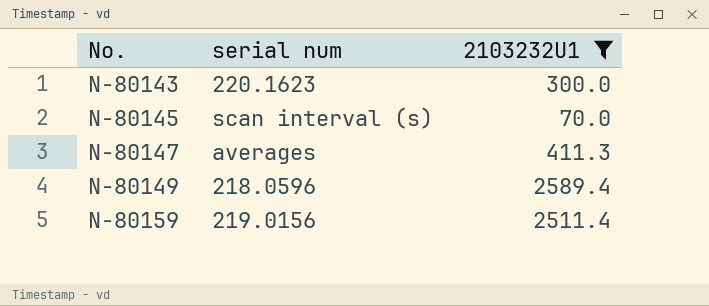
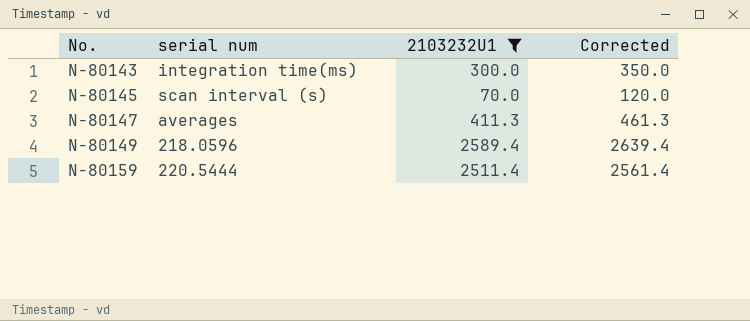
column Corrected | formula: none -> [2103232U1] + 50
N-80143 | serial num: 220.1623 -> integration time(ms)
N-80159 | serial num: 219.0156 -> 220.5444

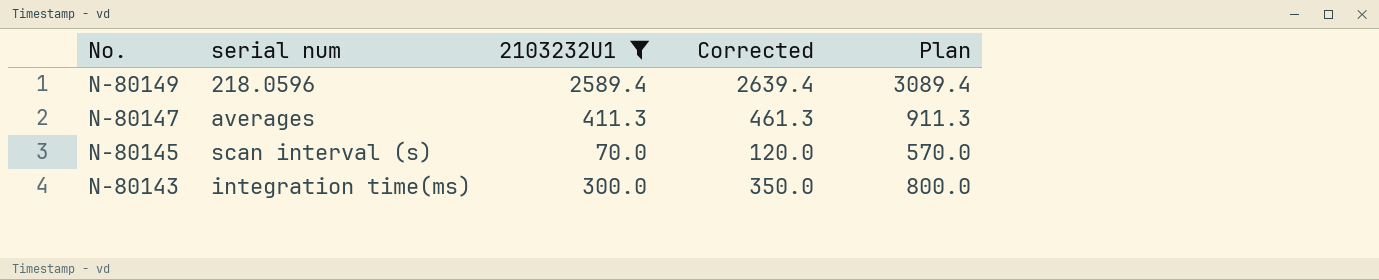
row order: No. ascending -> No. descending
column Plan | formula: none -> [2103232U1] + 500
row N-80159: 220.5444 | 2511.4 | 2561.4 -> none

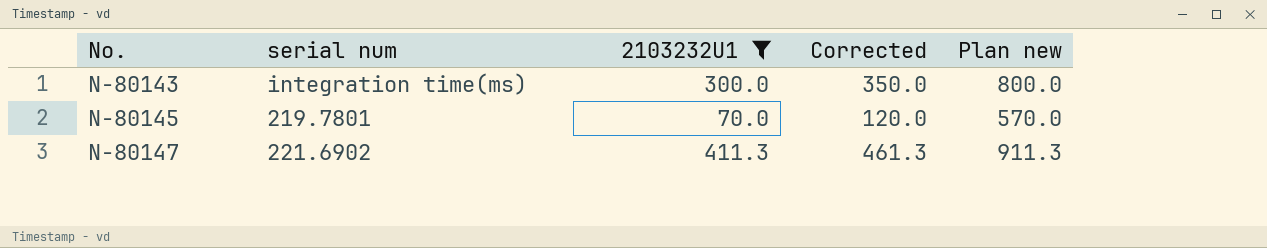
row order: No. descending -> No. ascending
column name: Plan -> Plan new
row N-80149: 218.0596 | 2589.4 | 2639.4 | 3089.4 -> none
N-80145 | serial num: scan interval (s) -> 219.7801
N-80147 | serial num: averages -> 221.6902

